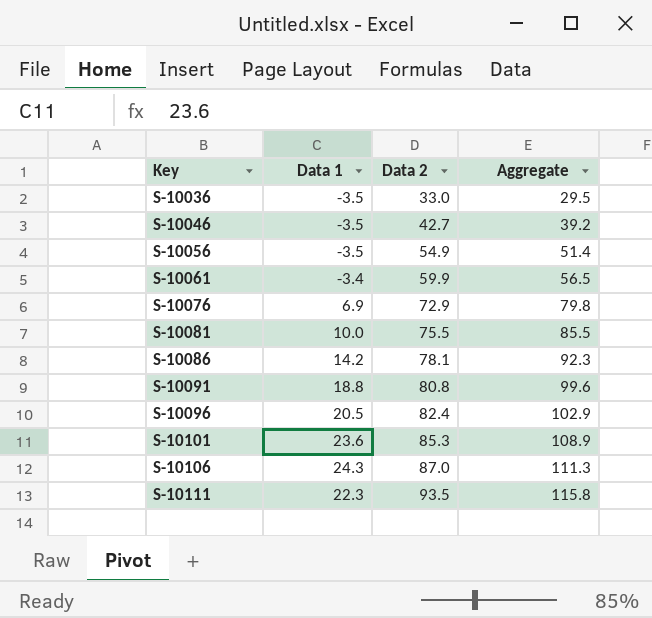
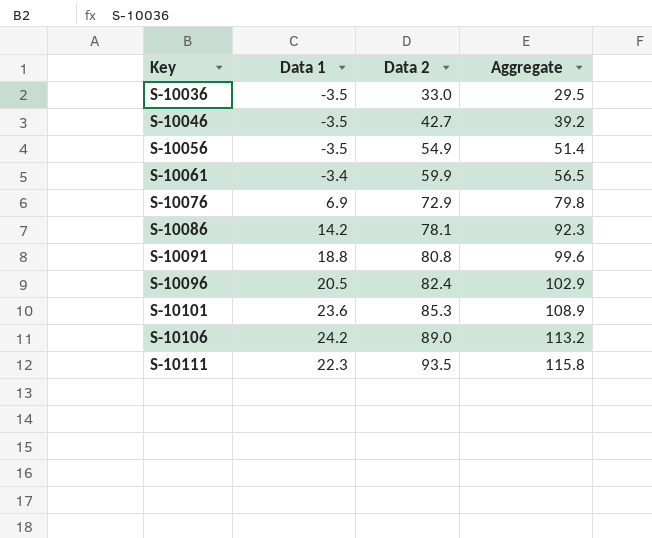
row S-10081: 10.0 | 75.5 | 85.5 -> none
S-10106 | Data 1: 24.3 -> 24.2
S-10106 | Data 2: 87.0 -> 89.0
S-10106 | Aggregate: 111.3 -> 113.2

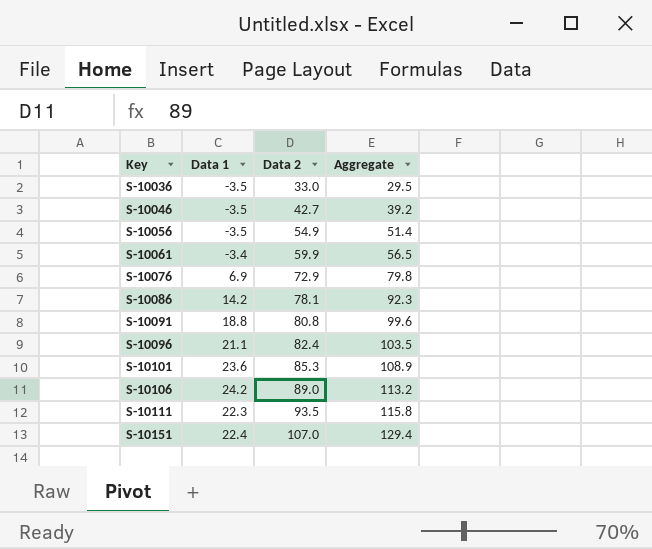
S-10096 | Data 1: 20.5 -> 21.1
S-10096 | Aggregate: 102.9 -> 103.5
row S-10151: none -> 22.4 | 107.0 | 129.4

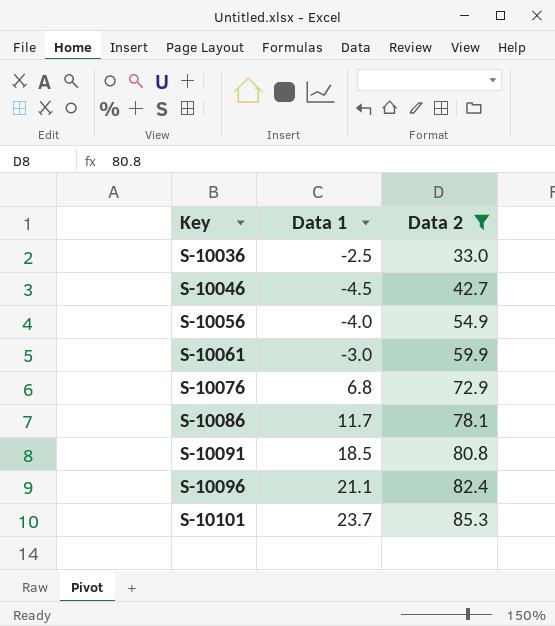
filter: none -> Data 2 <= 85.3
column Aggregate | formula: [Data 1] + [Data 2] -> none
S-10036 | Data 1: -3.5 -> -2.5
S-10046 | Data 1: -3.5 -> -4.5
S-10056 | Data 1: -3.5 -> -4.0
S-10061 | Data 1: -3.4 -> -3.0
S-10076 | Data 1: 6.9 -> 6.8
S-10086 | Data 1: 14.2 -> 11.7
S-10091 | Data 1: 18.8 -> 18.5
S-10101 | Data 1: 23.6 -> 23.7

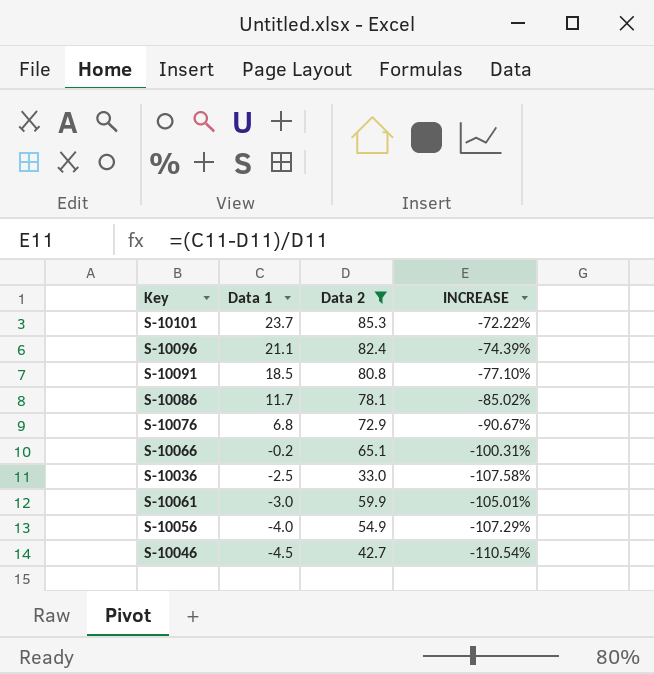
row order: Key ascending -> Data 1 descending
column INCREASE | formula: none -> ([Data 1] - [Data 2]) / [Data 2]
row S-10066: none -> -0.2 | 65.1 | -100.31%

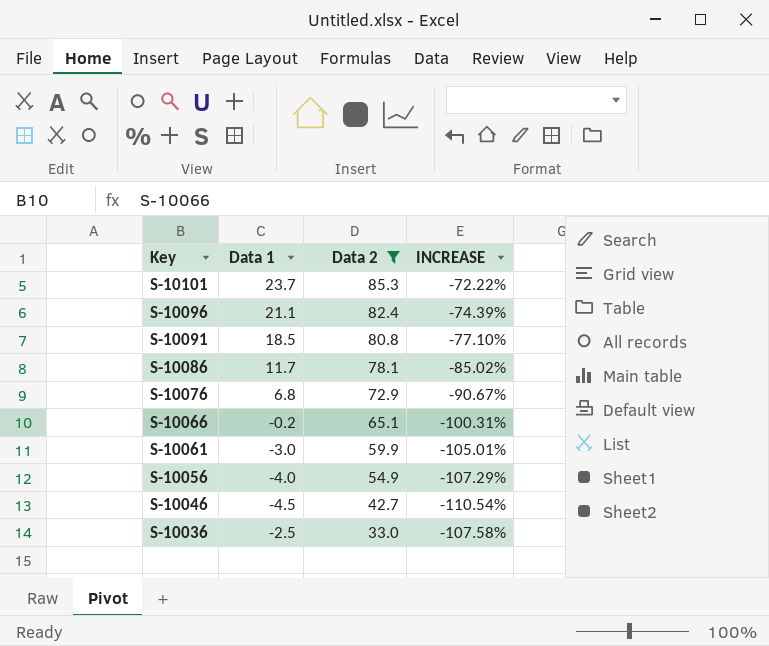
row order: Data 1 descending -> Key descending

